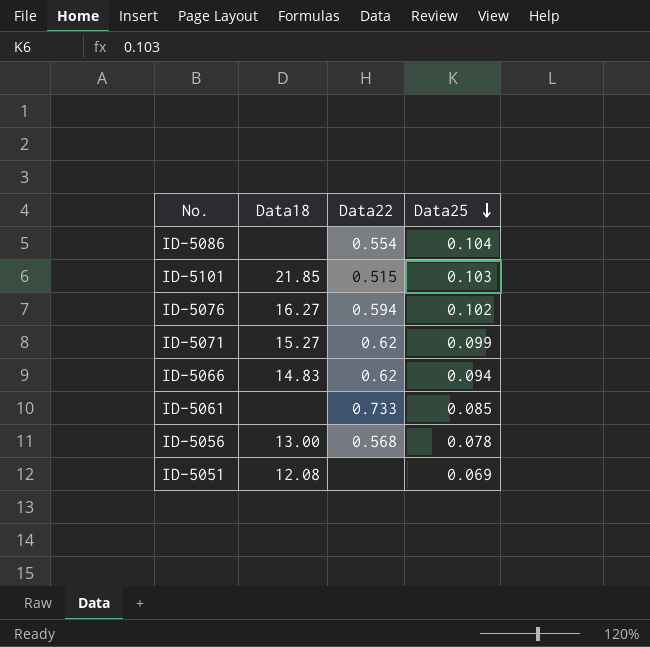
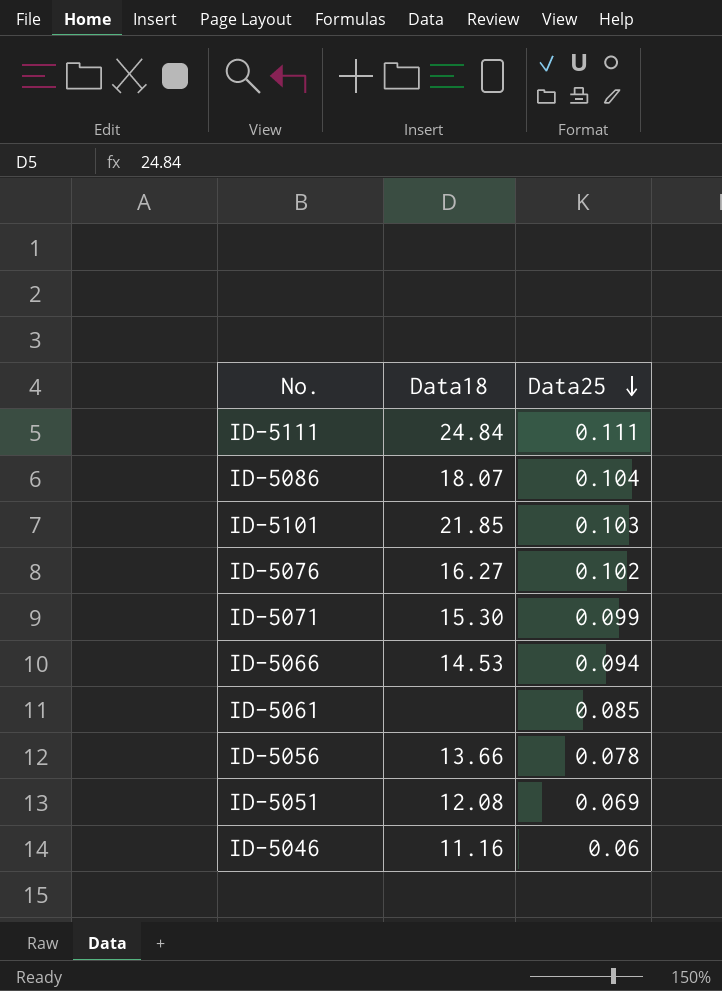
column Data22 | position: 3 -> none
row ID-5111: none -> 24.84 | 0.111
ID-5086 | Data18: none -> 18.07
ID-5071 | Data18: 15.27 -> 15.30
ID-5066 | Data18: 14.83 -> 14.53
ID-5056 | Data18: 13.00 -> 13.66
row ID-5046: none -> 11.16 | 0.06

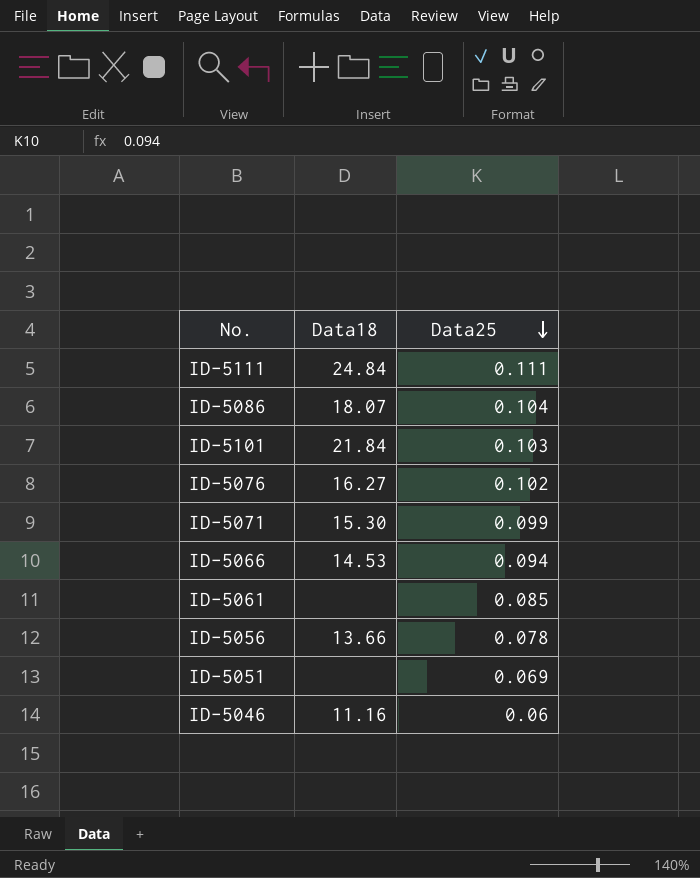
ID-5101 | Data18: 21.85 -> 21.84
ID-5051 | Data18: 12.08 -> none

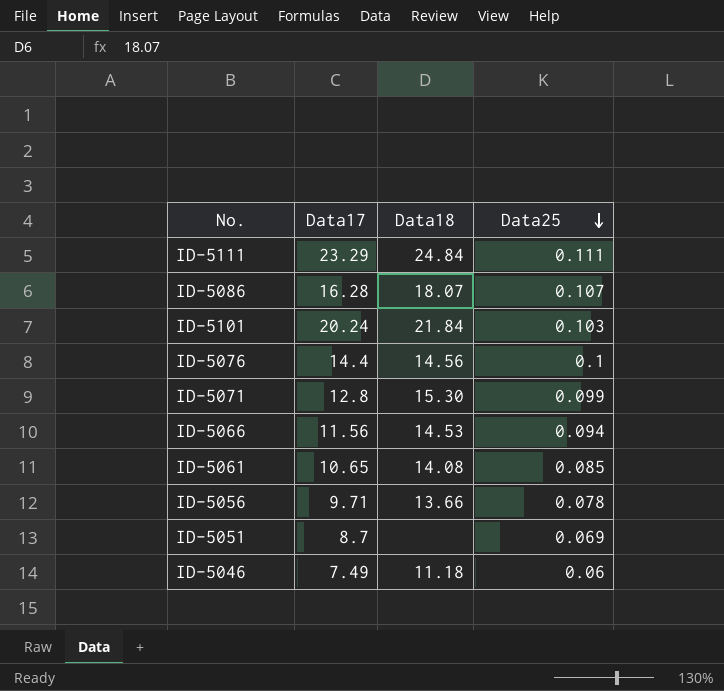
column Data17 | position: none -> 2
ID-5086 | Data25: 0.104 -> 0.107
ID-5076 | Data18: 16.27 -> 14.56
ID-5076 | Data25: 0.102 -> 0.1
ID-5061 | Data18: none -> 14.08
ID-5046 | Data18: 11.16 -> 11.18

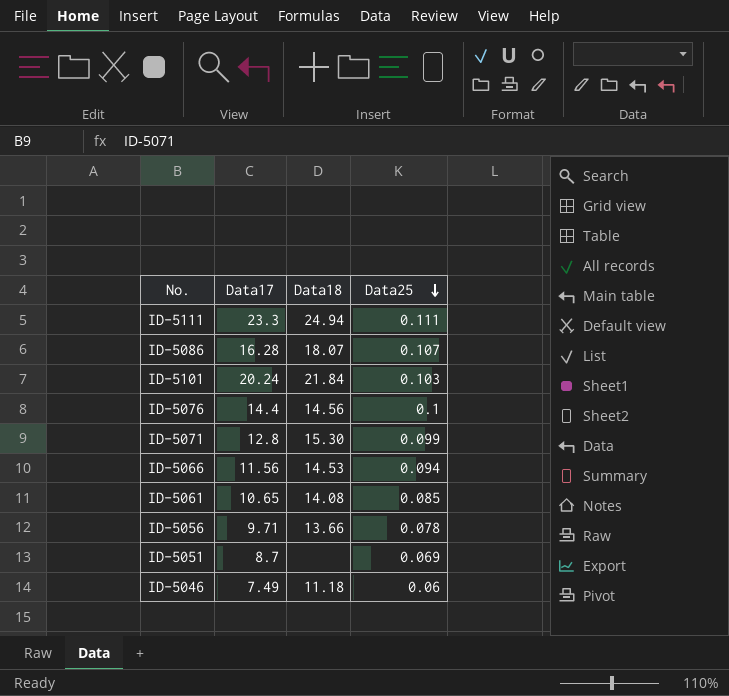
ID-5111 | Data17: 23.29 -> 23.3
ID-5111 | Data18: 24.84 -> 24.94

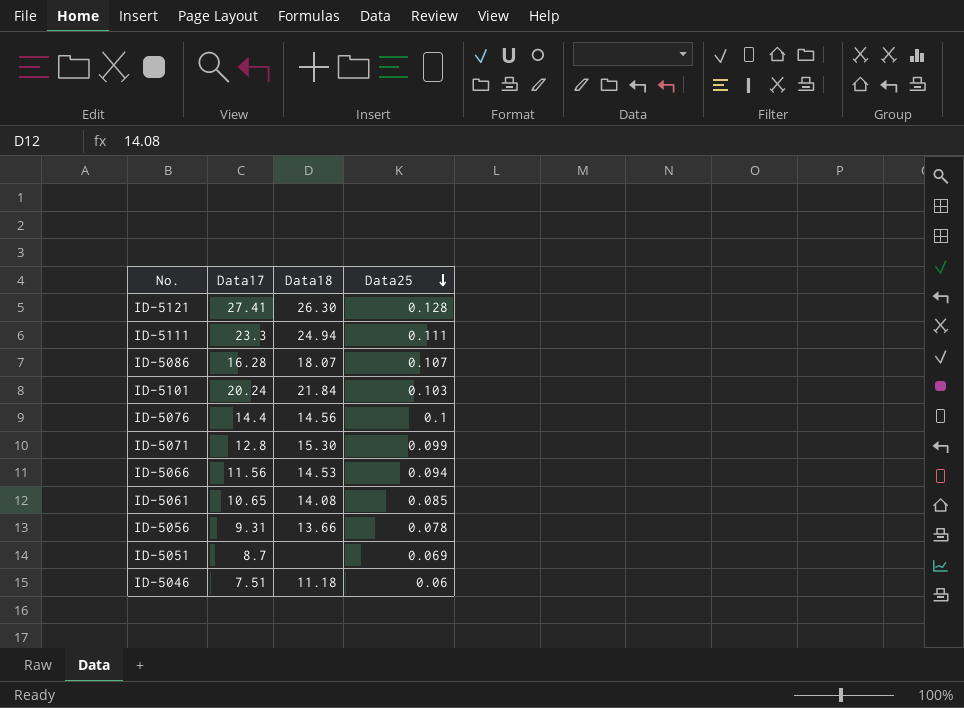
row ID-5121: none -> 27.41 | 26.30 | 0.128
ID-5056 | Data17: 9.71 -> 9.31
ID-5046 | Data17: 7.49 -> 7.51

